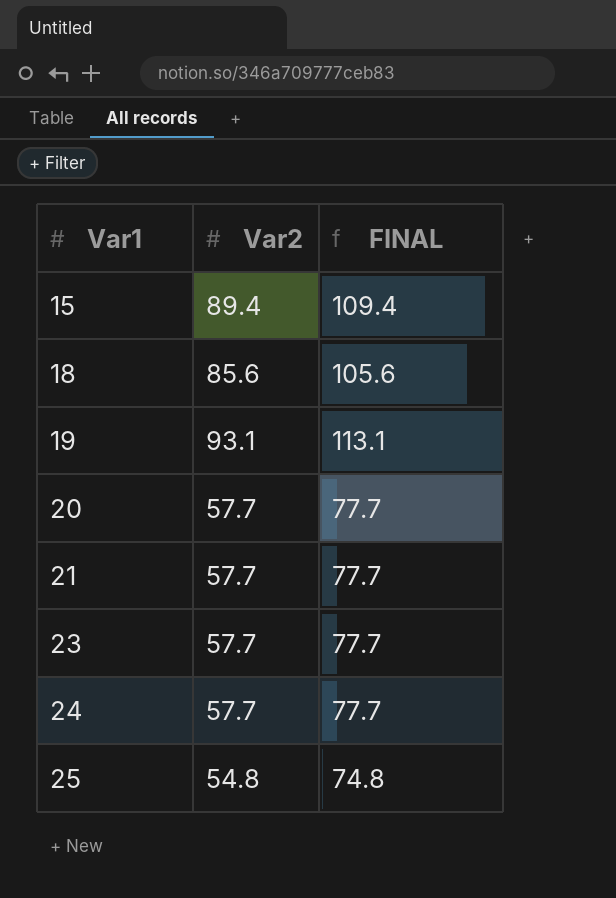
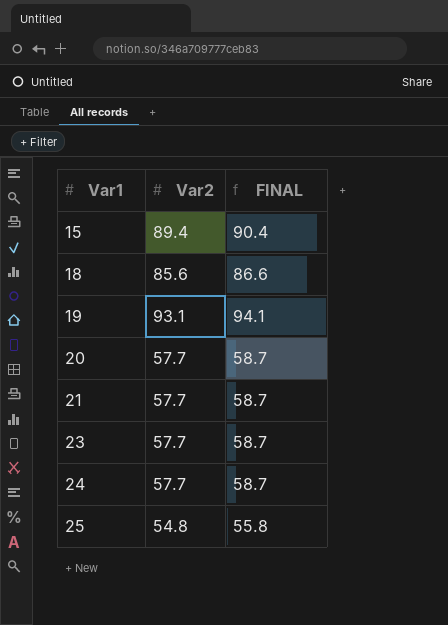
column FINAL | formula: [Var2] + 20 -> [Var2] + 1

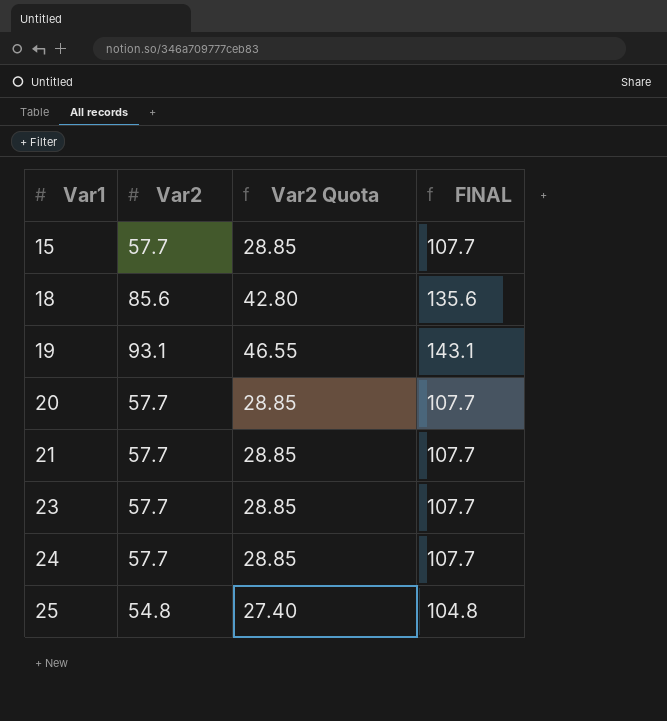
column Var2 Quota | formula: none -> [Var2] * 0.5
column FINAL | formula: [Var2] + 1 -> [Var2] + 50
15 | Var2: 89.4 -> 57.7

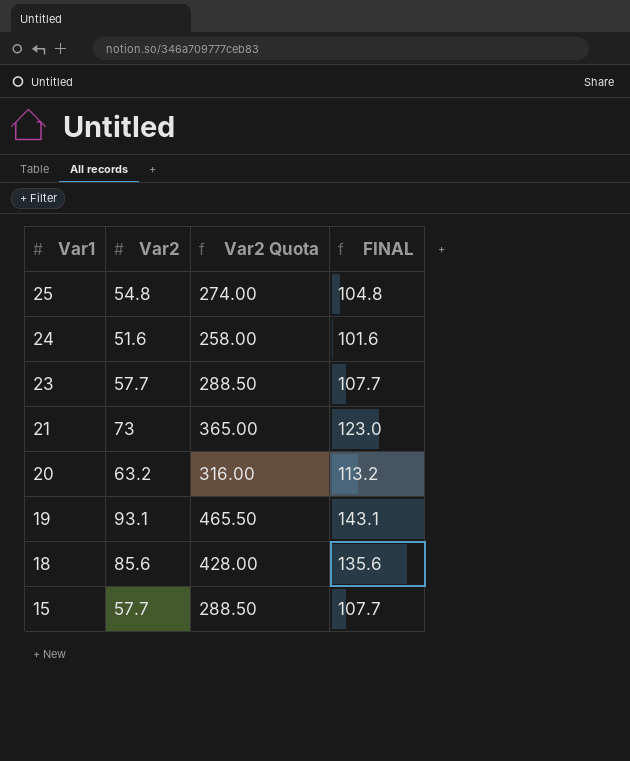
row order: Var1 ascending -> Var1 descending
column Var2 Quota | formula: [Var2] * 0.5 -> [Var2] * 5
24 | Var2: 57.7 -> 51.6
24 | FINAL: 107.7 -> 101.6
21 | Var2: 57.7 -> 73
21 | FINAL: 107.7 -> 123.0
20 | Var2: 57.7 -> 63.2
20 | FINAL: 107.7 -> 113.2

